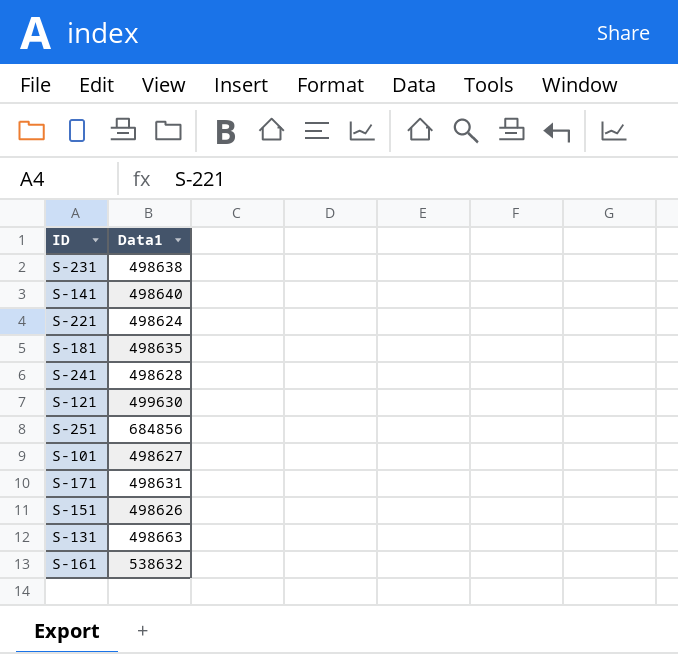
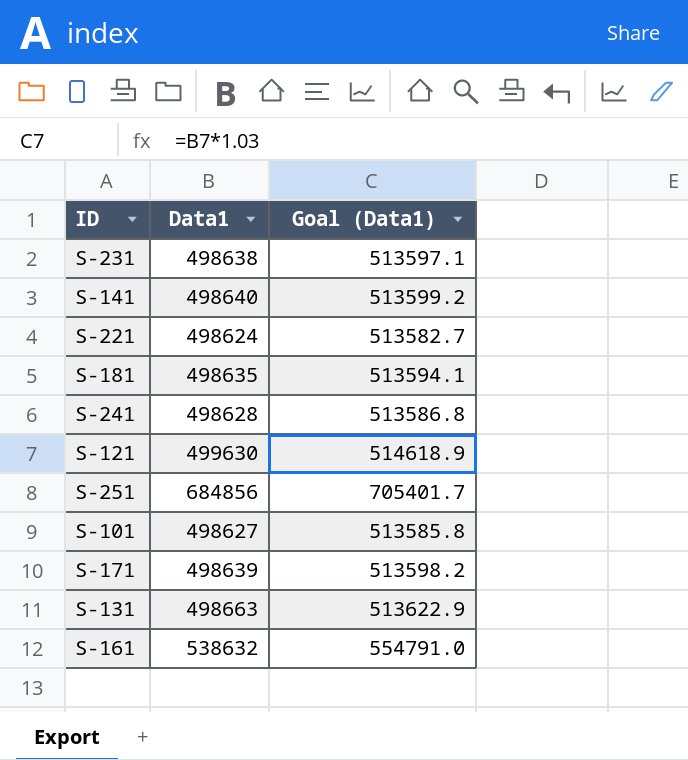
column Goal (Data1) | formula: none -> [Data1] * 1.03
row S-151: 498626 -> none
S-171 | Data1: 498631 -> 498639

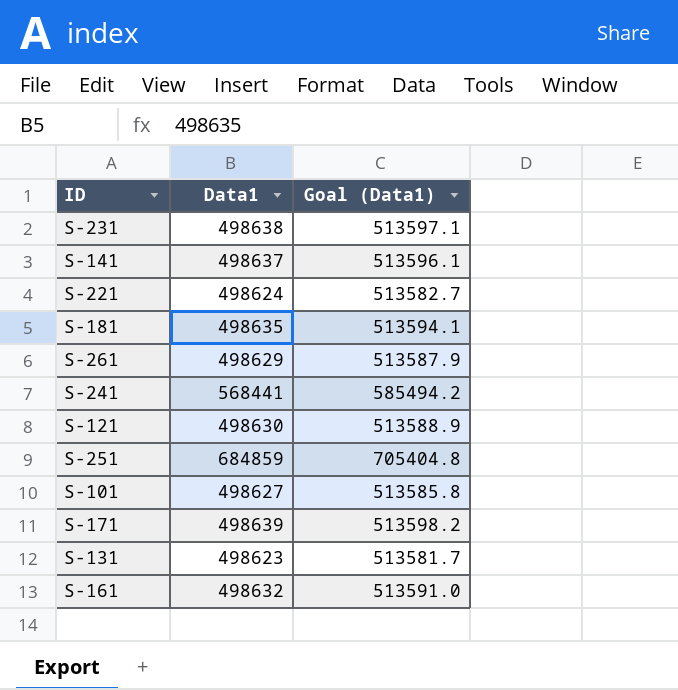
S-141 | Data1: 498640 -> 498637
S-141 | Goal (Data1): 513599.2 -> 513596.1
row S-261: none -> 498629 | 513587.9
S-241 | Data1: 498628 -> 568441
S-241 | Goal (Data1): 513586.8 -> 585494.2
S-121 | Data1: 499630 -> 498630
S-121 | Goal (Data1): 514618.9 -> 513588.9
S-251 | Data1: 684856 -> 684859
S-251 | Goal (Data1): 705401.7 -> 705404.8
S-131 | Data1: 498663 -> 498623
S-131 | Goal (Data1): 513622.9 -> 513581.7
S-161 | Data1: 538632 -> 498632
S-161 | Goal (Data1): 554791.0 -> 513591.0

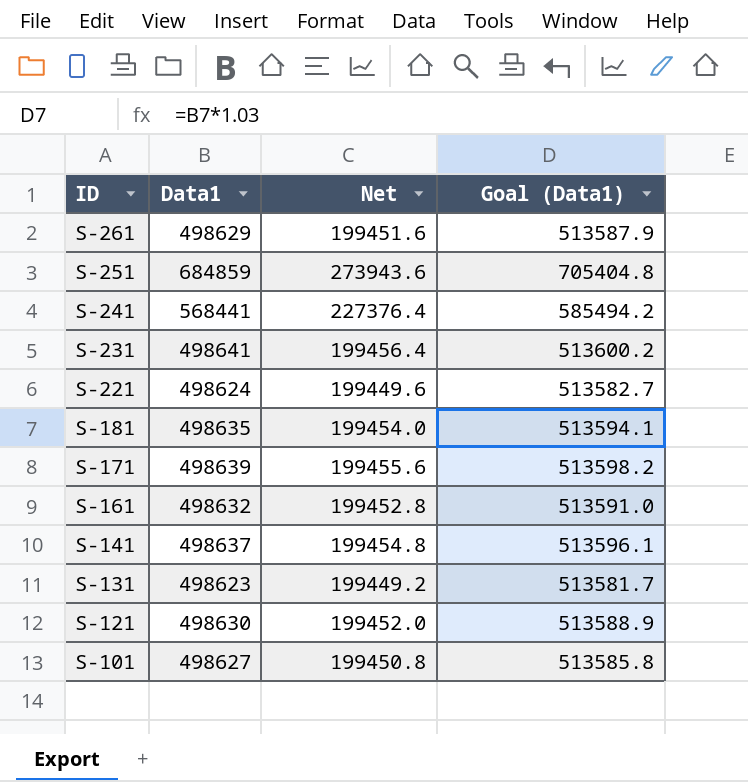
row order: none -> ID descending
column Net | formula: none -> [Data1] * 0.4
S-231 | Data1: 498638 -> 498641
S-231 | Goal (Data1): 513597.1 -> 513600.2

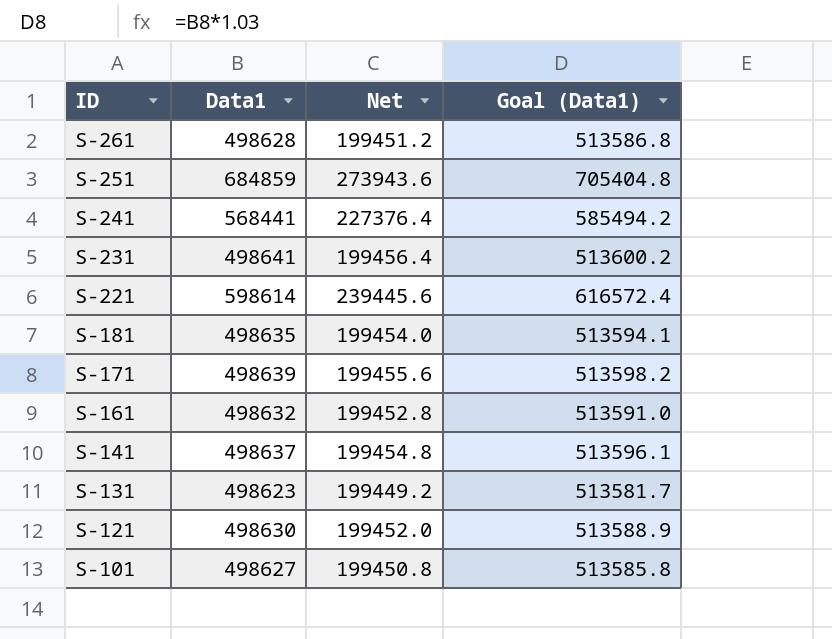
S-261 | Data1: 498629 -> 498628
S-261 | Net: 199451.6 -> 199451.2
S-261 | Goal (Data1): 513587.9 -> 513586.8
S-221 | Data1: 498624 -> 598614
S-221 | Net: 199449.6 -> 239445.6
S-221 | Goal (Data1): 513582.7 -> 616572.4

